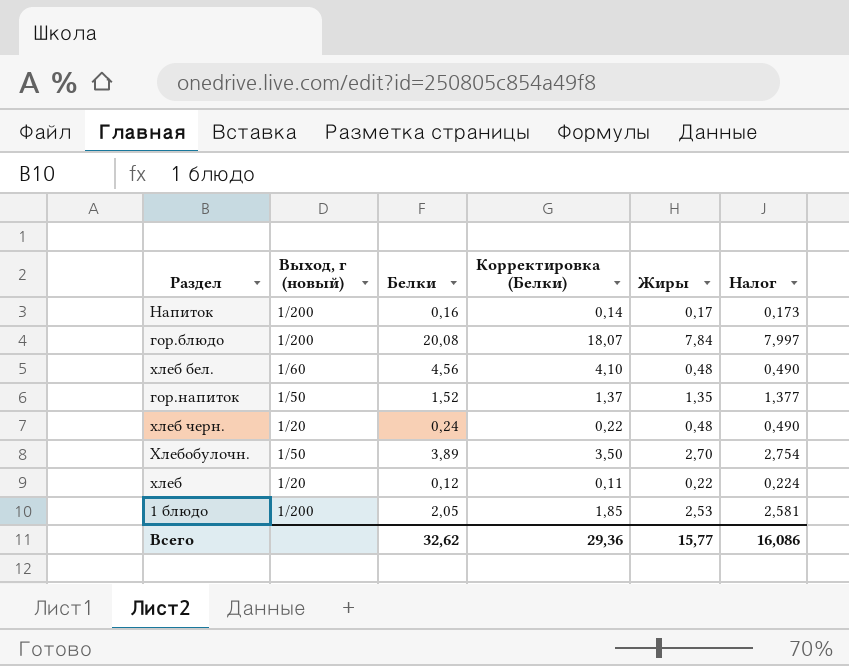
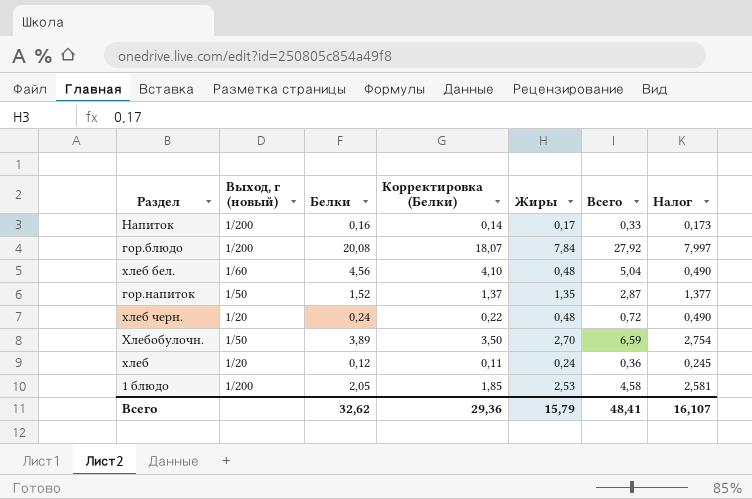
column Всего | formula: none -> [Белки] + [Жиры]
хлеб | Жиры: 0,22 -> 0,24
хлеб | Налог: 0,224 -> 0,245
Всего | Жиры: 15,77 -> 15,79
Всего | Налог: 16,086 -> 16,107

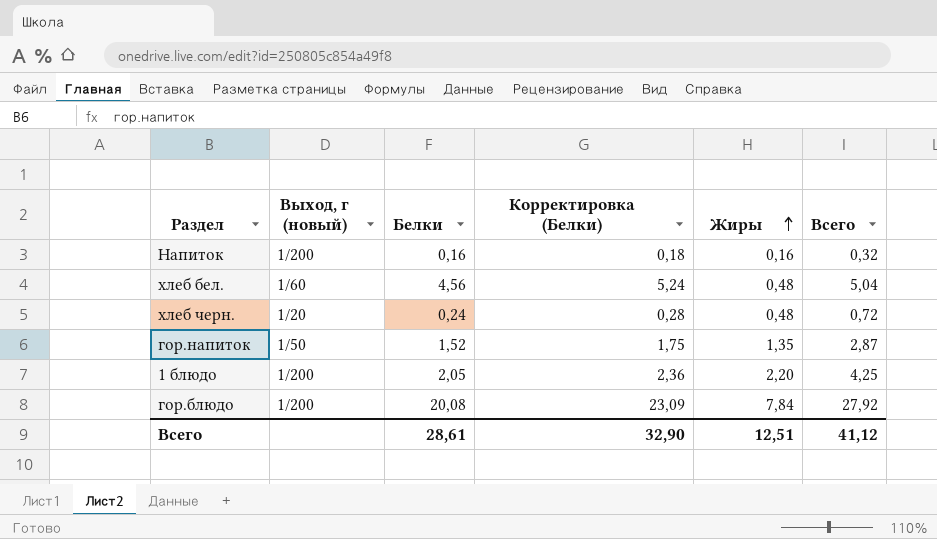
row order: none -> Жиры ascending
column Налог | formula: [Жиры] * 1,02 -> none
column Корректировка (Белки) | formula: [Белки] * 0,9 -> [Белки] * 1,15
row Хлебобулочн.: 1/50 | 3,89 | 3,50 | 2,70 | 6,59 | 2,754 -> none
row хлеб: 1/20 | 0,12 | 0,11 | 0,24 | 0,36 | 0,245 -> none
Напиток | Жиры: 0,17 -> 0,16
Напиток | Всего: 0,33 -> 0,32
1 блюдо | Жиры: 2,53 -> 2,20
1 блюдо | Всего: 4,58 -> 4,25
Всего | Белки: 32,62 -> 28,61
Всего | Корректировка (Белки): 29,36 -> 32,90
Всего | Жиры: 15,79 -> 12,51
Всего | Всего: 48,41 -> 41,12

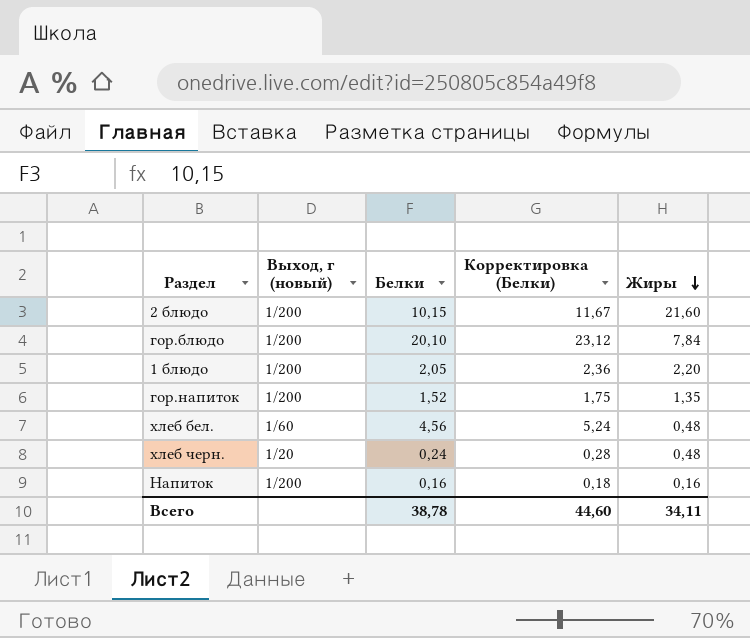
row order: Жиры ascending -> Жиры descending
column Всего | formula: [Белки] + [Жиры] -> none
row 2 блюдо: none -> 1/200 | 10,15 | 11,67 | 21,60
гор.блюдо | Белки: 20,08 -> 20,10
гор.блюдо | Корректировка (Белки): 23,09 -> 23,12
гор.напиток | Выход, г (новый): 1/50 -> 1/200
Всего | Белки: 28,61 -> 38,78
Всего | Корректировка (Белки): 32,90 -> 44,60
Всего | Жиры: 12,51 -> 34,11

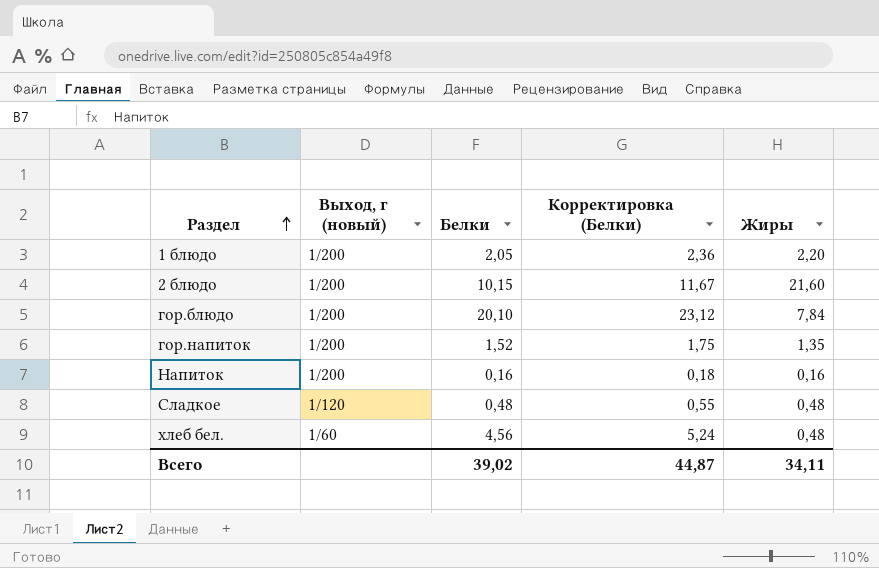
row order: Жиры descending -> Раздел ascending
row хлеб черн.: 1/20 | 0,24 | 0,28 | 0,48 -> none
row Сладкое: none -> 1/120 | 0,48 | 0,55 | 0,48
Всего | Белки: 38,78 -> 39,02
Всего | Корректировка (Белки): 44,60 -> 44,87

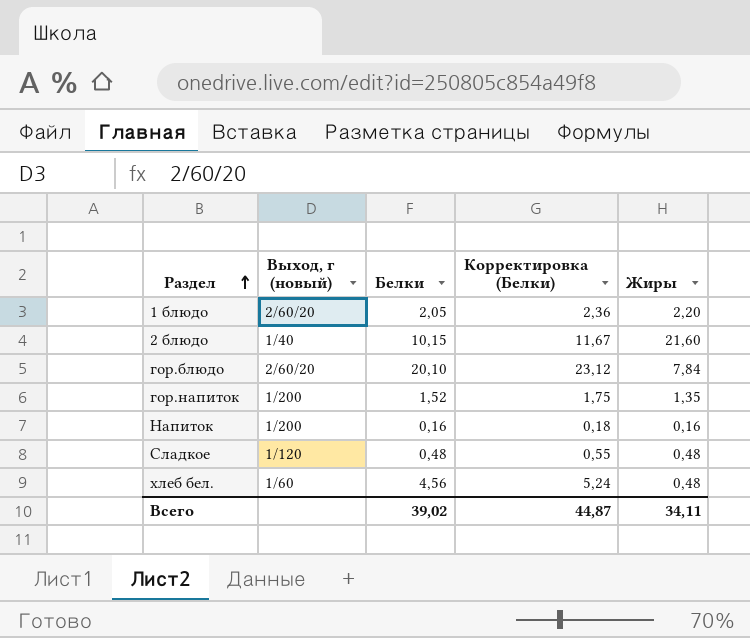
1 блюдо | Выход, г (новый): 1/200 -> 2/60/20
2 блюдо | Выход, г (новый): 1/200 -> 1/40
гор.блюдо | Выход, г (новый): 1/200 -> 2/60/20

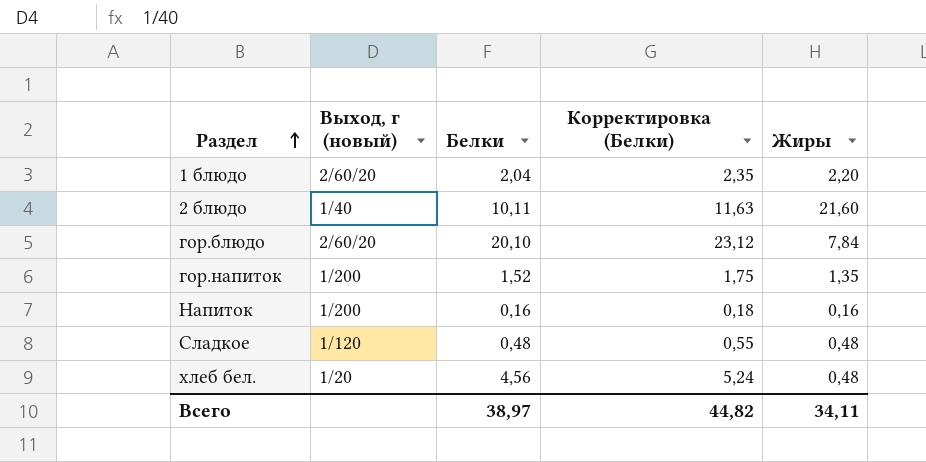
1 блюдо | Белки: 2,05 -> 2,04
1 блюдо | Корректировка (Белки): 2,36 -> 2,35
2 блюдо | Белки: 10,15 -> 10,11
2 блюдо | Корректировка (Белки): 11,67 -> 11,63
хлеб бел. | Выход, г (новый): 1/60 -> 1/20
Всего | Белки: 39,02 -> 38,97
Всего | Корректировка (Белки): 44,87 -> 44,82

